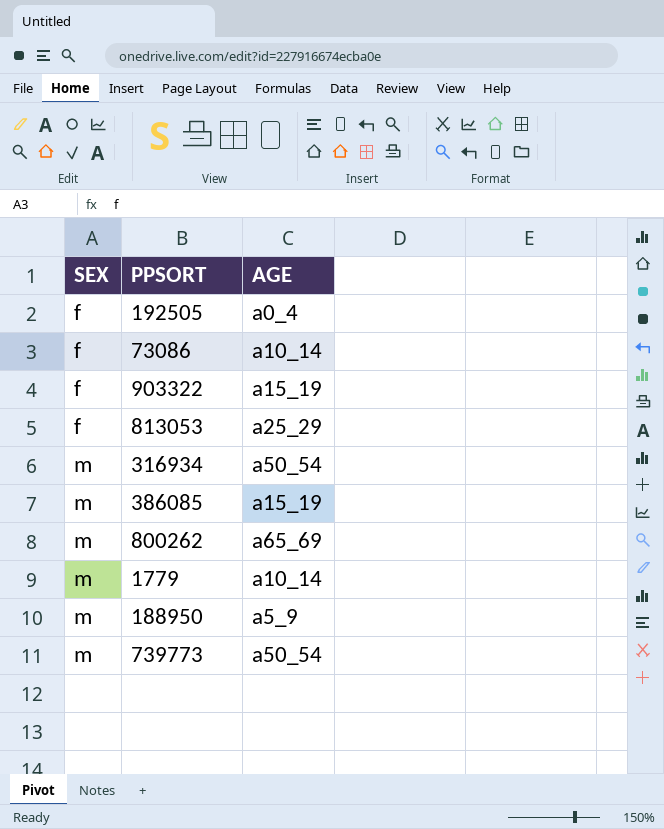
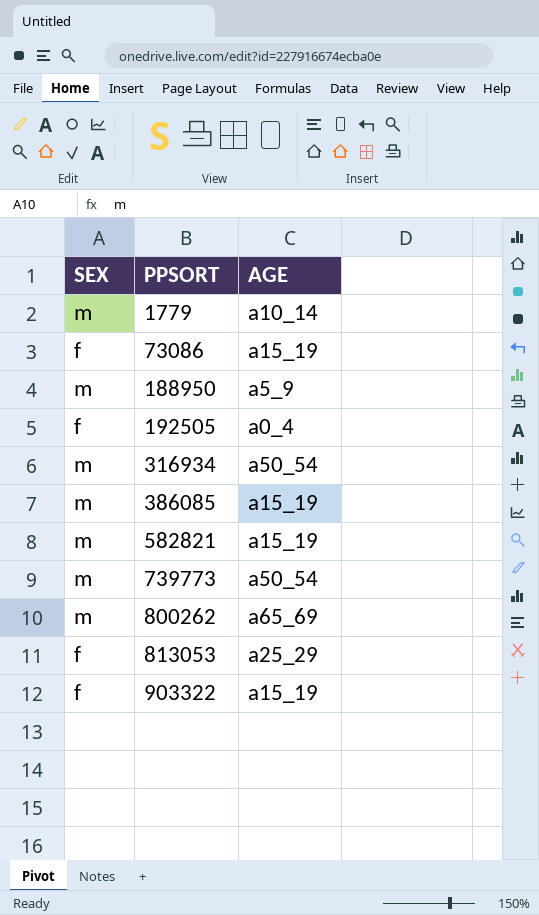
row order: SEX ascending -> PPSORT ascending
73086 | AGE: a10_14 -> a15_19
row 582821: none -> m | a15_19

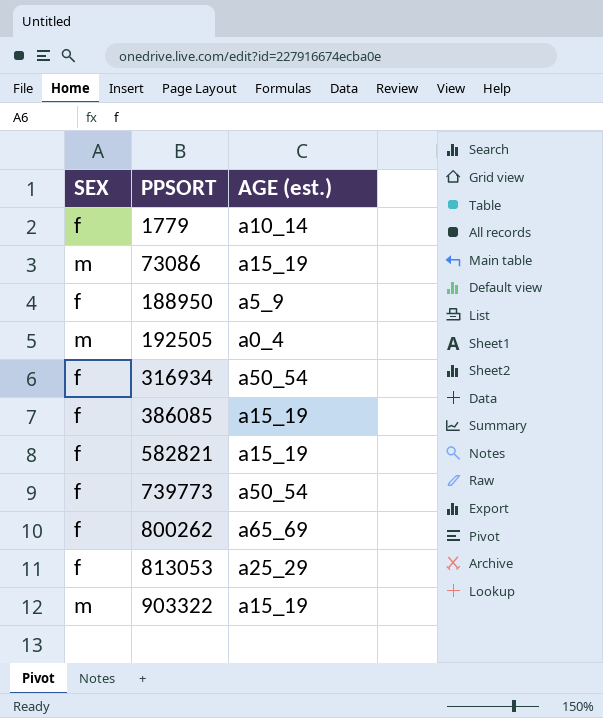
column name: AGE -> AGE (est.)
1779 | SEX: m -> f
73086 | SEX: f -> m
188950 | SEX: m -> f
192505 | SEX: f -> m
316934 | SEX: m -> f
386085 | SEX: m -> f
582821 | SEX: m -> f
739773 | SEX: m -> f
800262 | SEX: m -> f
903322 | SEX: f -> m

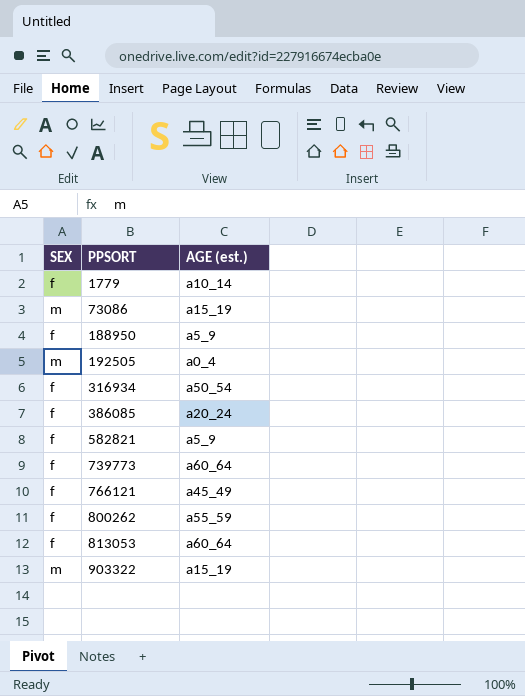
386085 | AGE (est.): a15_19 -> a20_24
582821 | AGE (est.): a15_19 -> a5_9
739773 | AGE (est.): a50_54 -> a60_64
row 766121: none -> f | a45_49
800262 | AGE (est.): a65_69 -> a55_59
813053 | AGE (est.): a25_29 -> a60_64

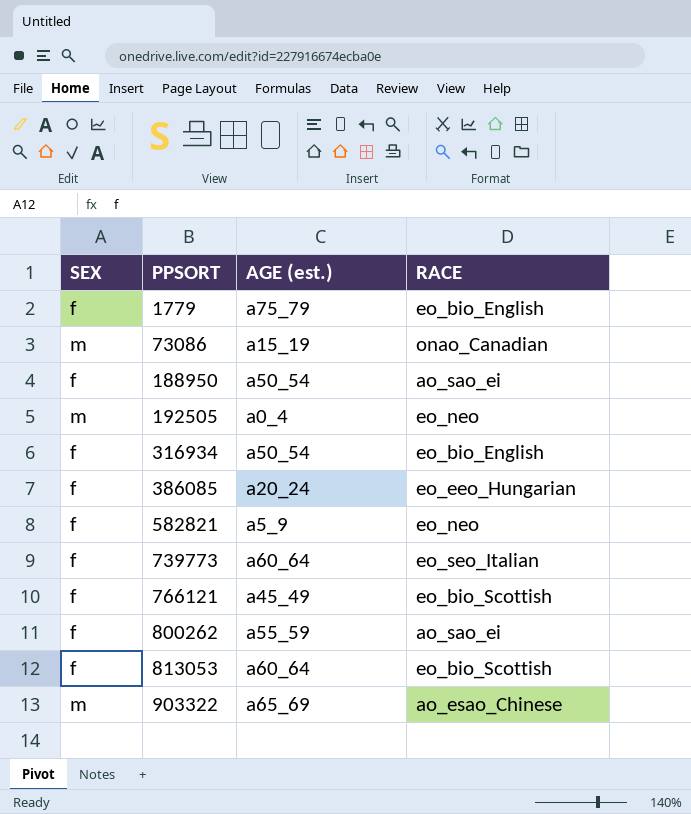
column RACE | position: none -> 4
1779 | AGE (est.): a10_14 -> a75_79
188950 | AGE (est.): a5_9 -> a50_54
903322 | AGE (est.): a15_19 -> a65_69

